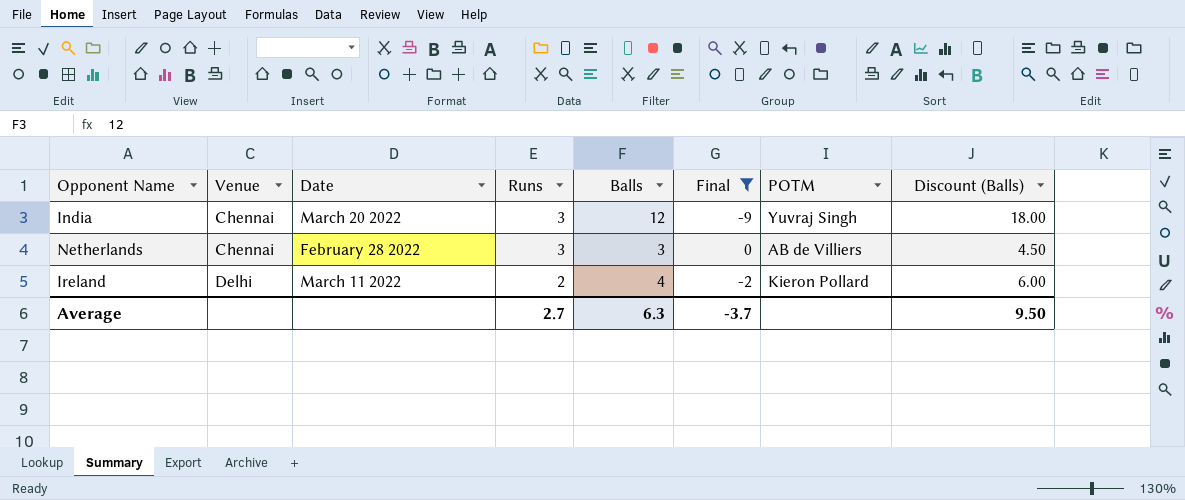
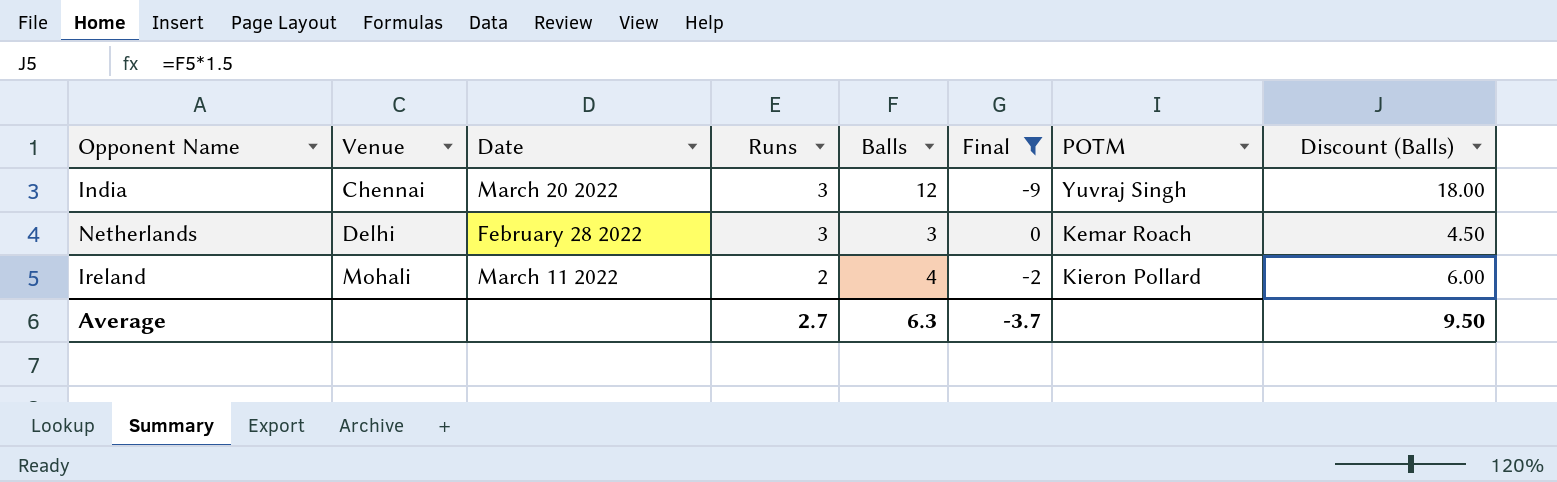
Netherlands | Venue: Chennai -> Delhi
Netherlands | POTM: AB de Villiers -> Kemar Roach
Ireland | Venue: Delhi -> Mohali

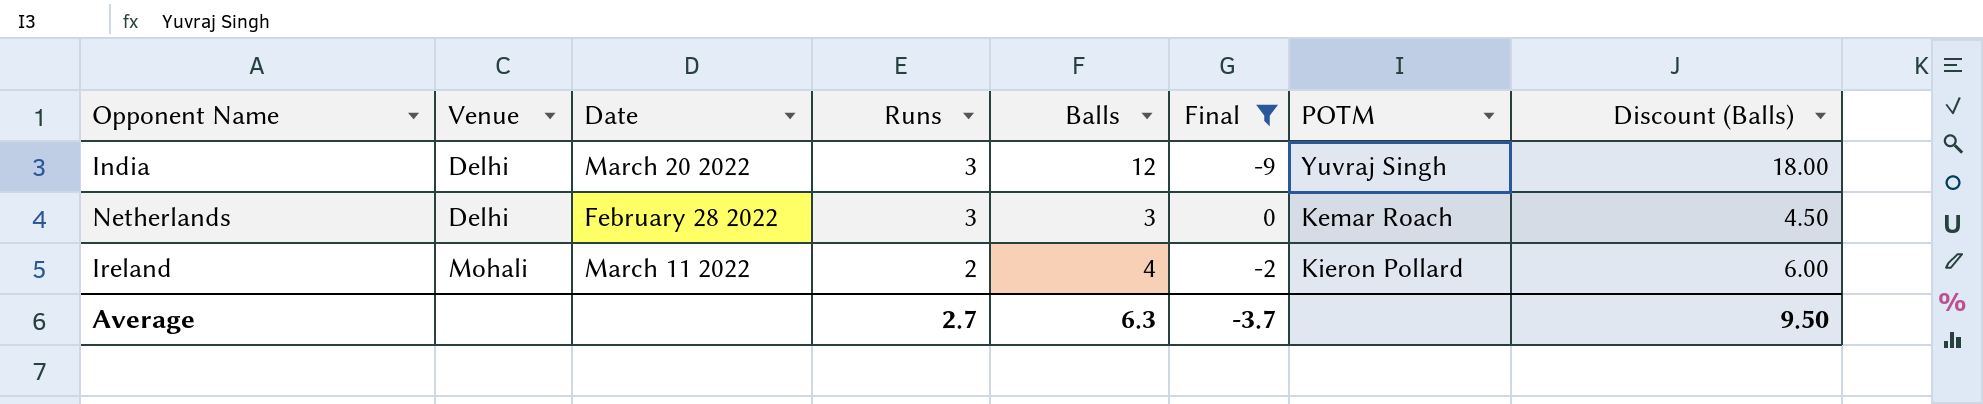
India | Venue: Chennai -> Delhi

